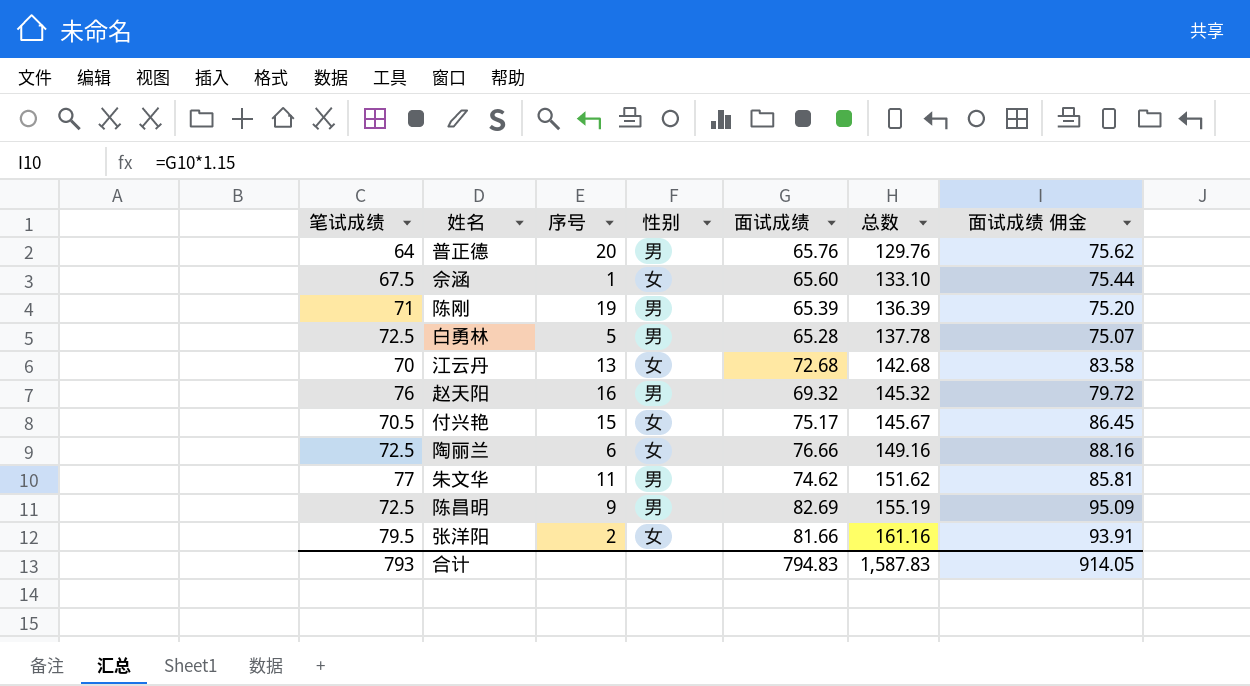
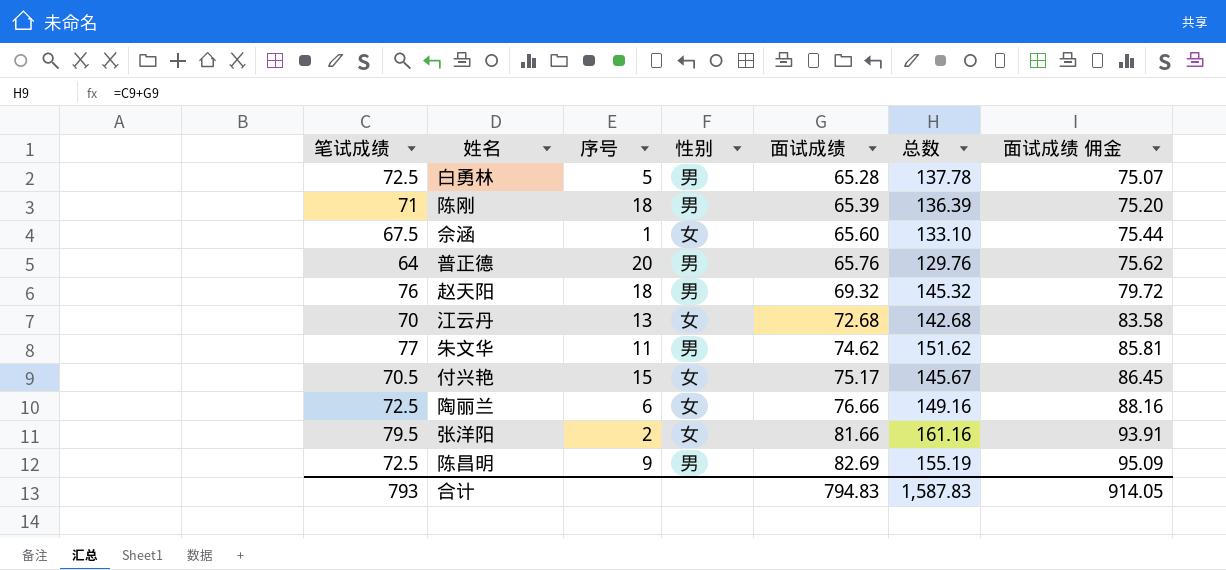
row order: 总数 ascending -> 面试成绩 ascending
陈刚 | 序号: 19 -> 18
赵天阳 | 序号: 16 -> 18

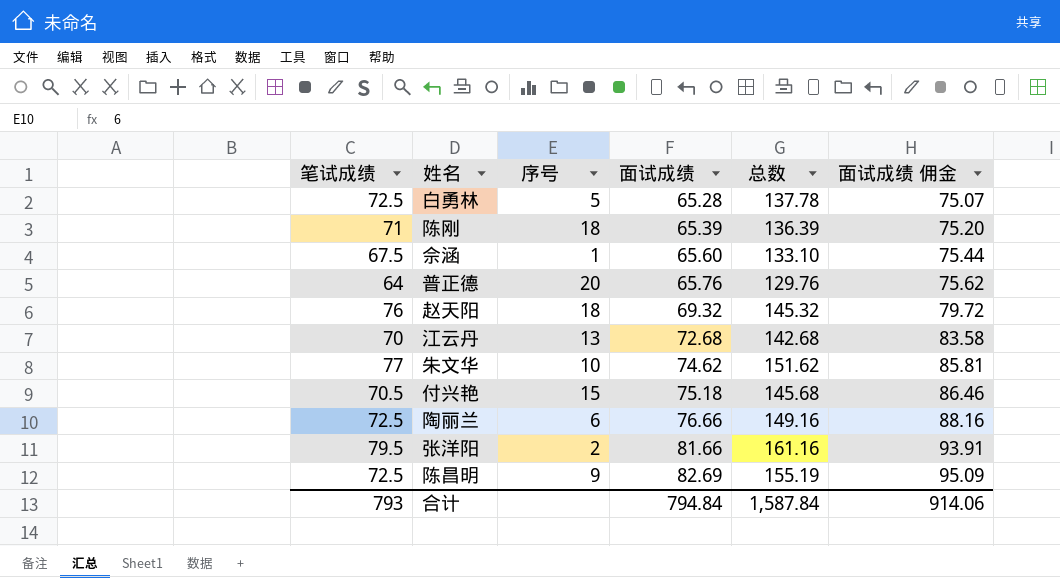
column 性别 | position: 4 -> none
朱文华 | 序号: 11 -> 10
付兴艳 | 面试成绩: 75.17 -> 75.18
付兴艳 | 总数: 145.67 -> 145.68
付兴艳 | 面试成绩 佣金: 86.45 -> 86.46
合计 | 面试成绩: 794.83 -> 794.84
合计 | 总数: 1,587.83 -> 1,587.84
合计 | 面试成绩 佣金: 914.05 -> 914.06

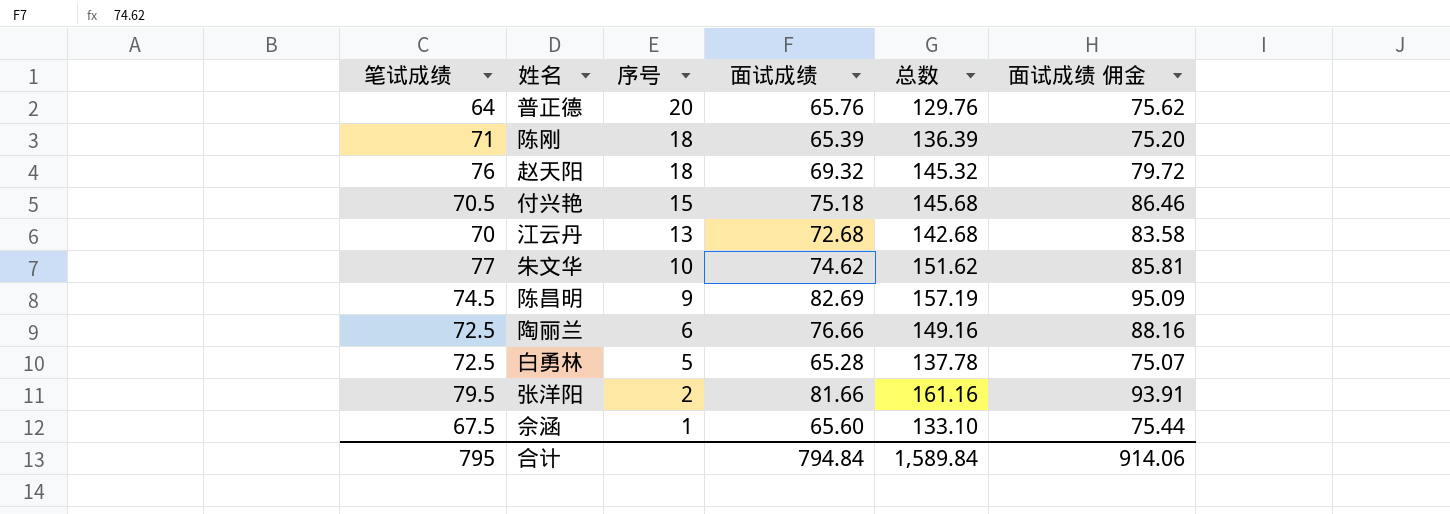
row order: 面试成绩 ascending -> 序号 descending
陈昌明 | 笔试成绩: 72.5 -> 74.5
陈昌明 | 总数: 155.19 -> 157.19
合计 | 笔试成绩: 793 -> 795
合计 | 总数: 1,587.84 -> 1,589.84

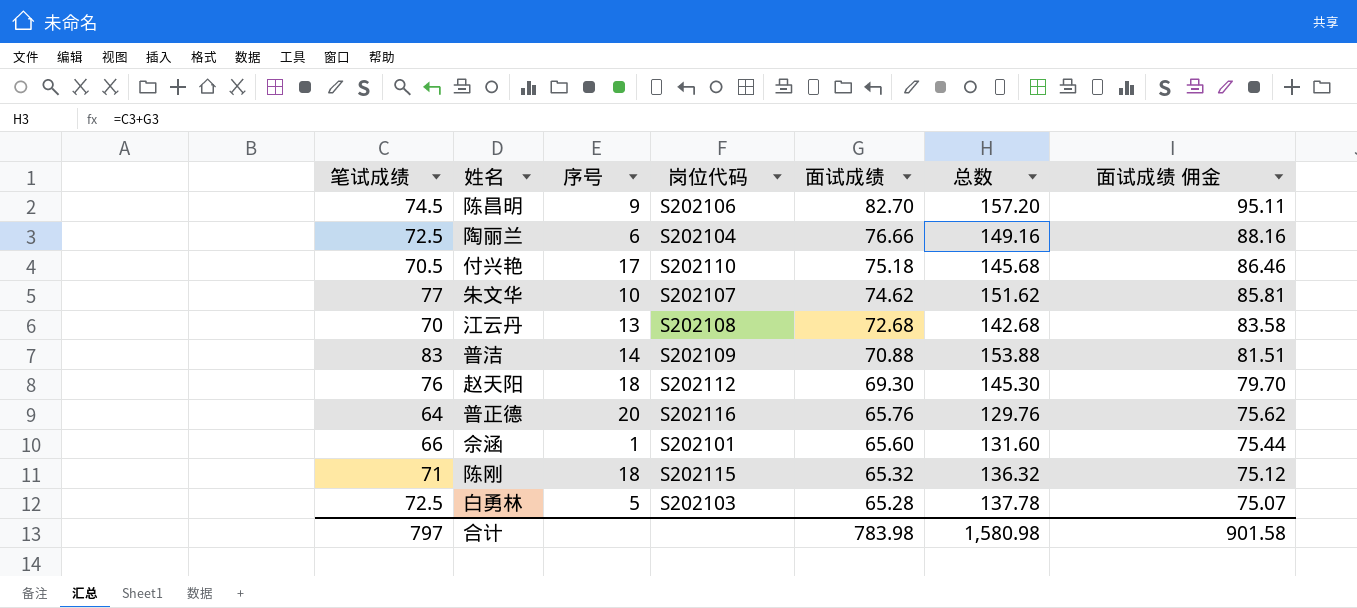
row order: 序号 descending -> 面试成绩 descending
column 岗位代码 | position: none -> 4
row 张洋阳: 79.5 | 2 | 81.66 | 161.16 | 93.91 -> none
陈昌明 | 面试成绩: 82.69 -> 82.70
陈昌明 | 总数: 157.19 -> 157.20
陈昌明 | 面试成绩 佣金: 95.09 -> 95.11
付兴艳 | 序号: 15 -> 17
row 普洁: none -> 83 | 14 | S202109 | 70.88 | 153.88 | 81.51
赵天阳 | 面试成绩: 69.32 -> 69.30
赵天阳 | 总数: 145.32 -> 145.30
赵天阳 | 面试成绩 佣金: 79.72 -> 79.70
佘涵 | 笔试成绩: 67.5 -> 66
佘涵 | 总数: 133.10 -> 131.60
陈刚 | 面试成绩: 65.39 -> 65.32
陈刚 | 总数: 136.39 -> 136.32
陈刚 | 面试成绩 佣金: 75.20 -> 75.12
合计 | 笔试成绩: 795 -> 797
合计 | 面试成绩: 794.84 -> 783.98
合计 | 总数: 1,589.84 -> 1,580.98
合计 | 面试成绩 佣金: 914.06 -> 901.58

